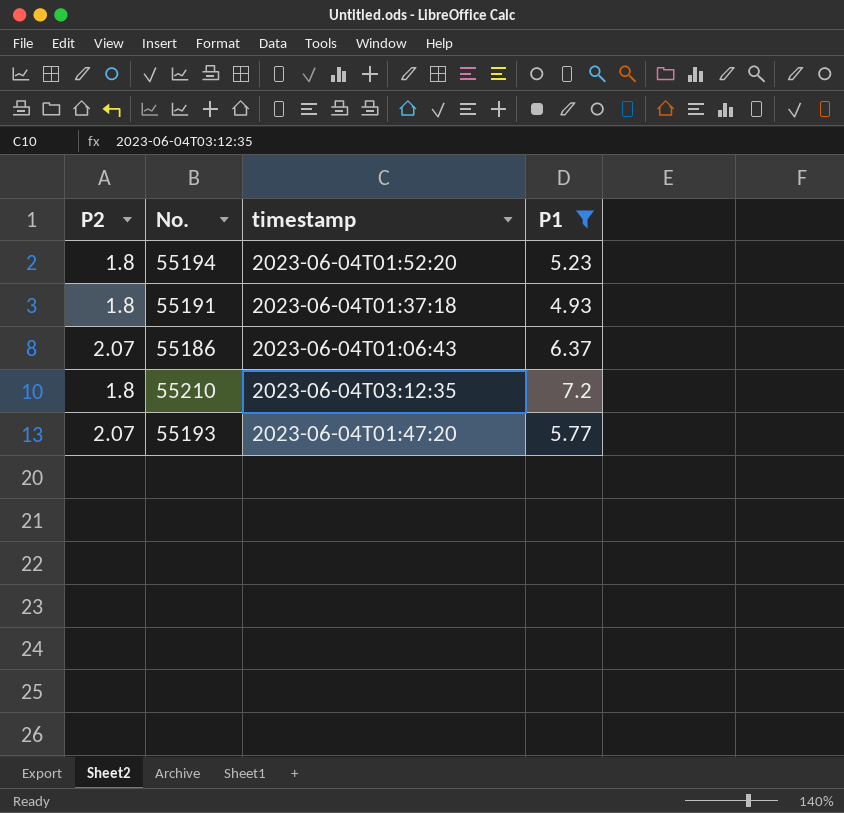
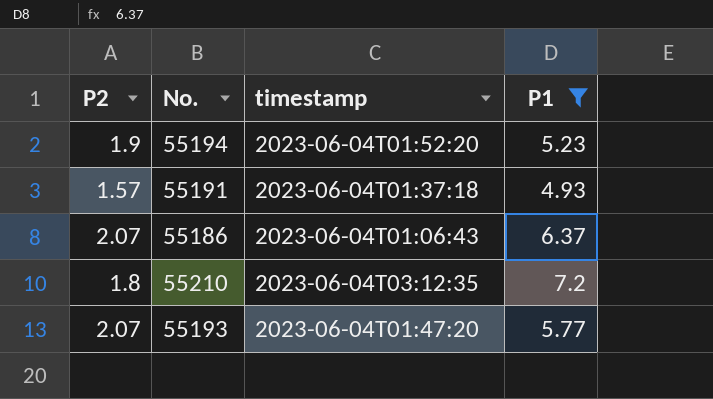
55194 | P2: 1.8 -> 1.9
55191 | P2: 1.8 -> 1.57

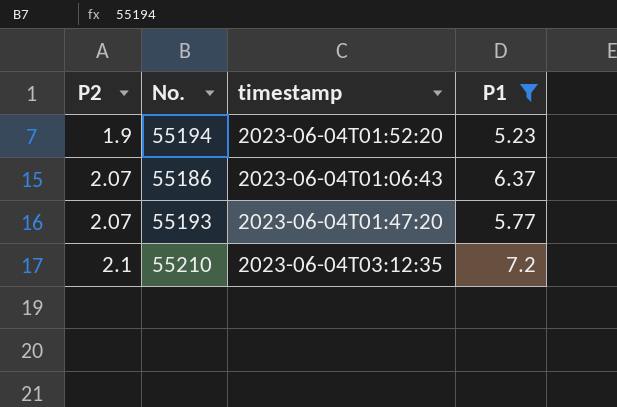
row order: none -> P2 ascending
row 55191: 1.57 | 2023-06-04T01:37:18 | 4.93 -> none
55210 | P2: 1.8 -> 2.1

